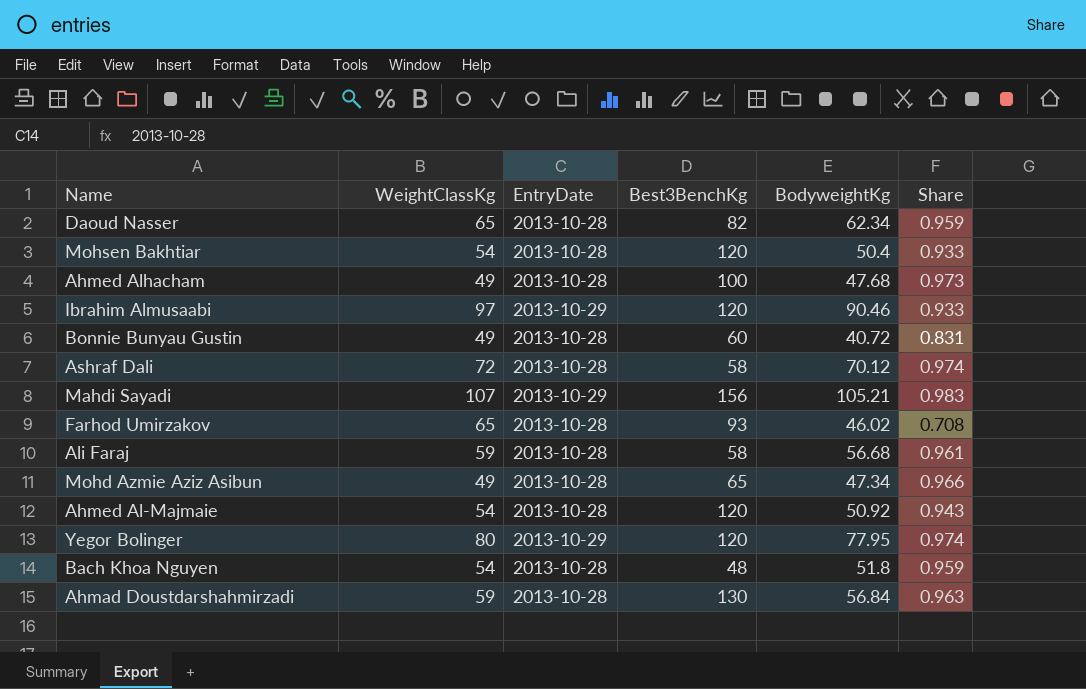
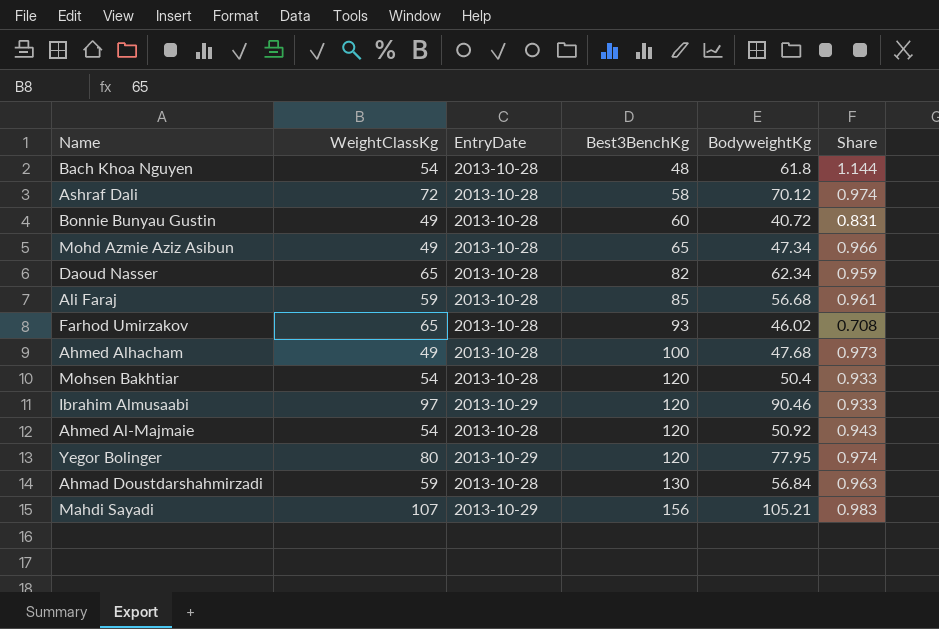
row order: none -> Best3BenchKg ascending
Bach Khoa Nguyen | BodyweightKg: 51.8 -> 61.8
Bach Khoa Nguyen | Share: 0.959 -> 1.144
Ali Faraj | Best3BenchKg: 58 -> 85

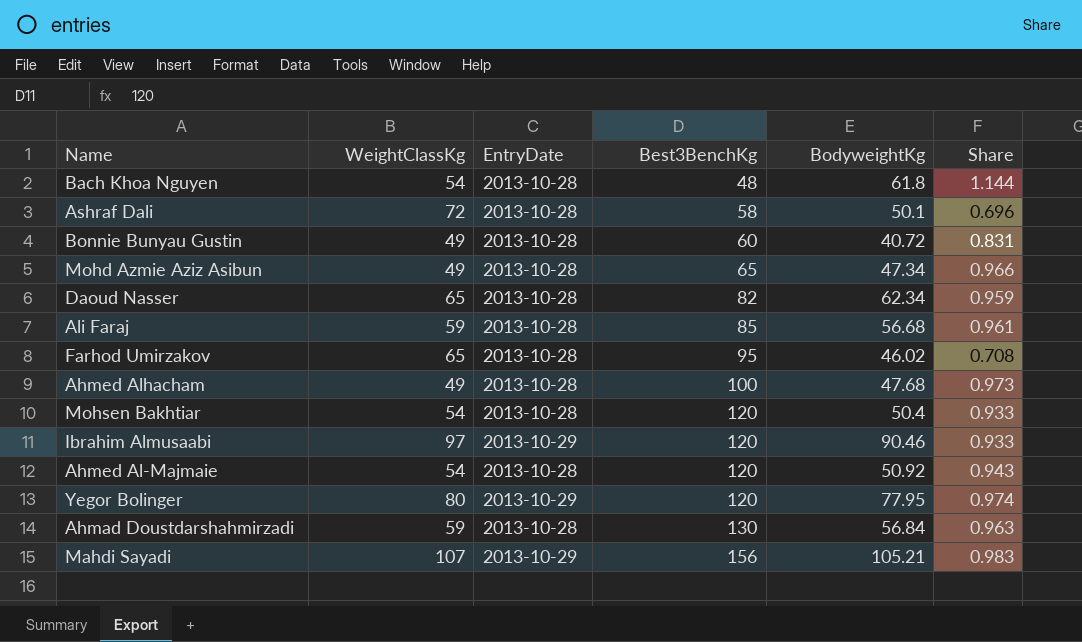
Ashraf Dali | BodyweightKg: 70.12 -> 50.1
Ashraf Dali | Share: 0.974 -> 0.696
Farhod Umirzakov | Best3BenchKg: 93 -> 95

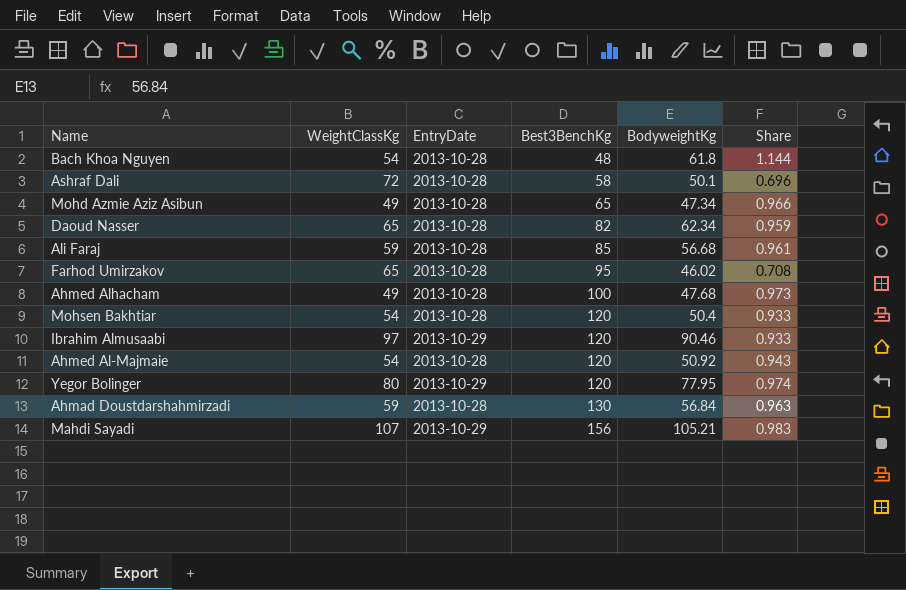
row Bonnie Bunyau Gustin: 49 | 2013-10-28 | 60 | 40.72 | 0.831 -> none

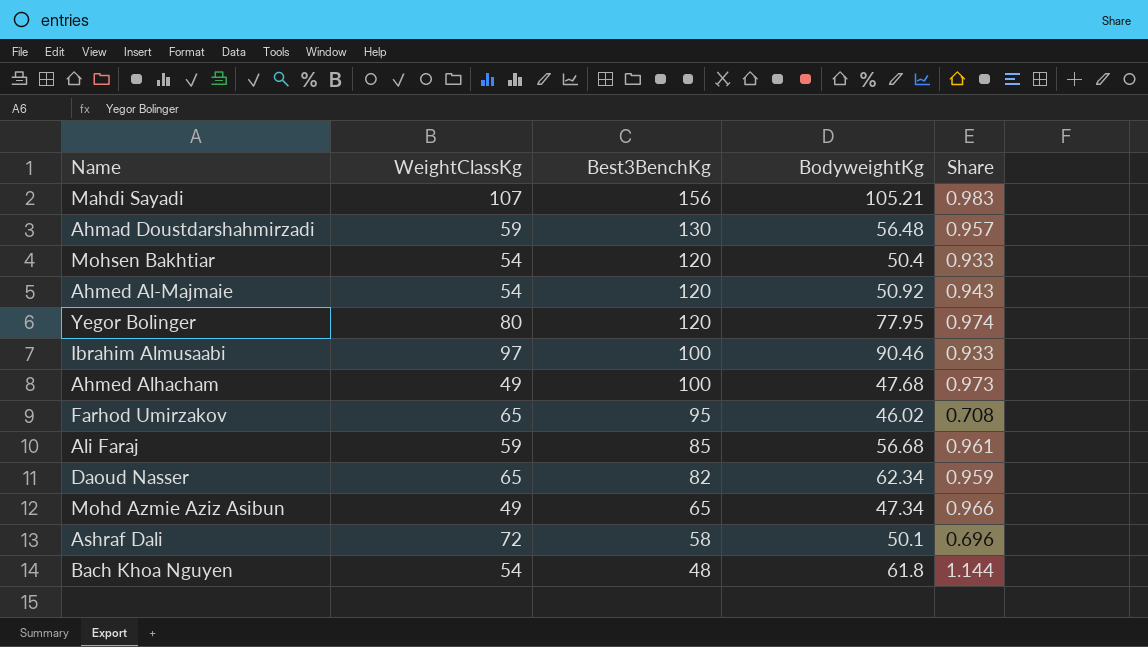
row order: Best3BenchKg ascending -> Best3BenchKg descending
column EntryDate | position: 3 -> none
Ahmad Doustdarshahmirzadi | BodyweightKg: 56.84 -> 56.48
Ahmad Doustdarshahmirzadi | Share: 0.963 -> 0.957
Ibrahim Almusaabi | Best3BenchKg: 120 -> 100

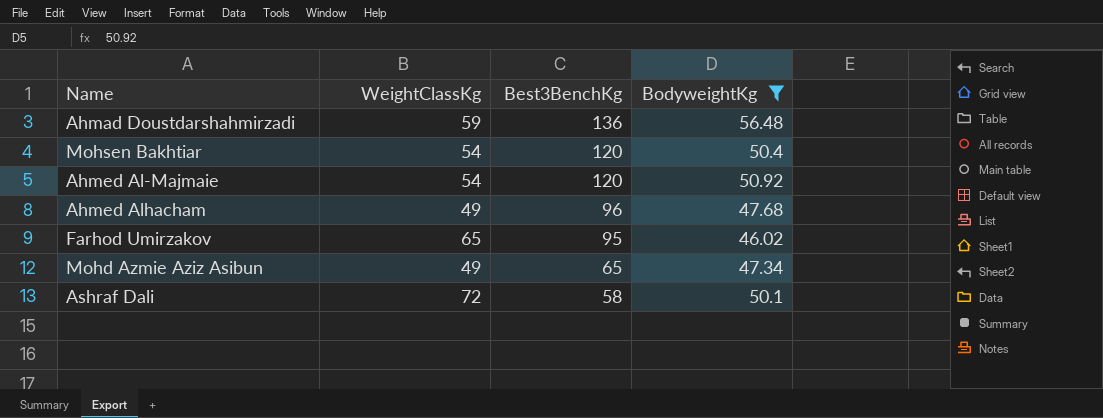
filter: none -> BodyweightKg <= 56.48
column Share | formula: [BodyweightKg] / [WeightClassKg] -> none
Ahmad Doustdarshahmirzadi | Best3BenchKg: 130 -> 136
Ahmed Alhacham | Best3BenchKg: 100 -> 96

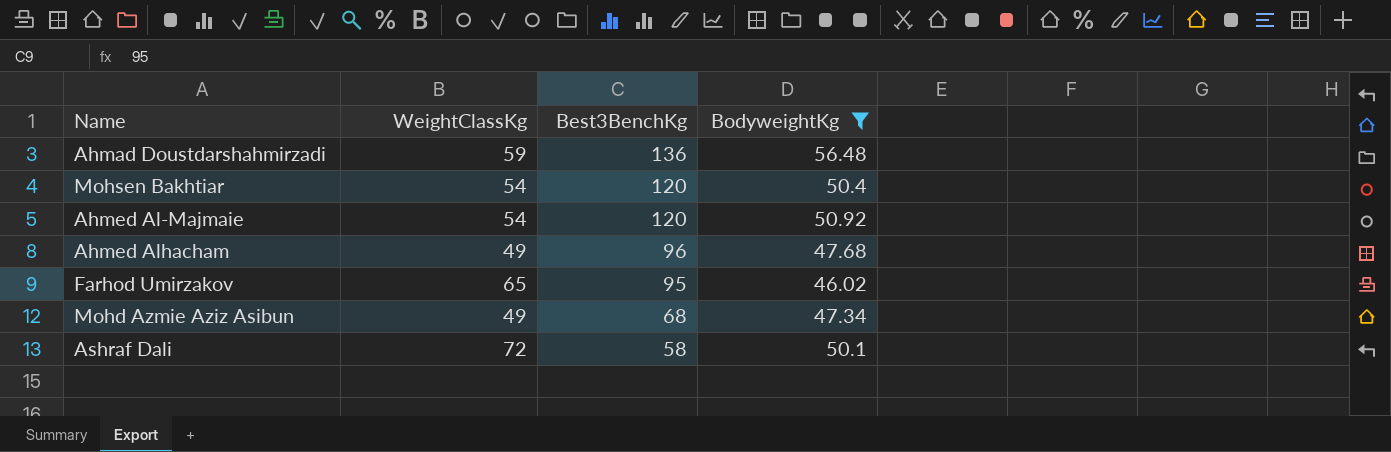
Mohd Azmie Aziz Asibun | Best3BenchKg: 65 -> 68

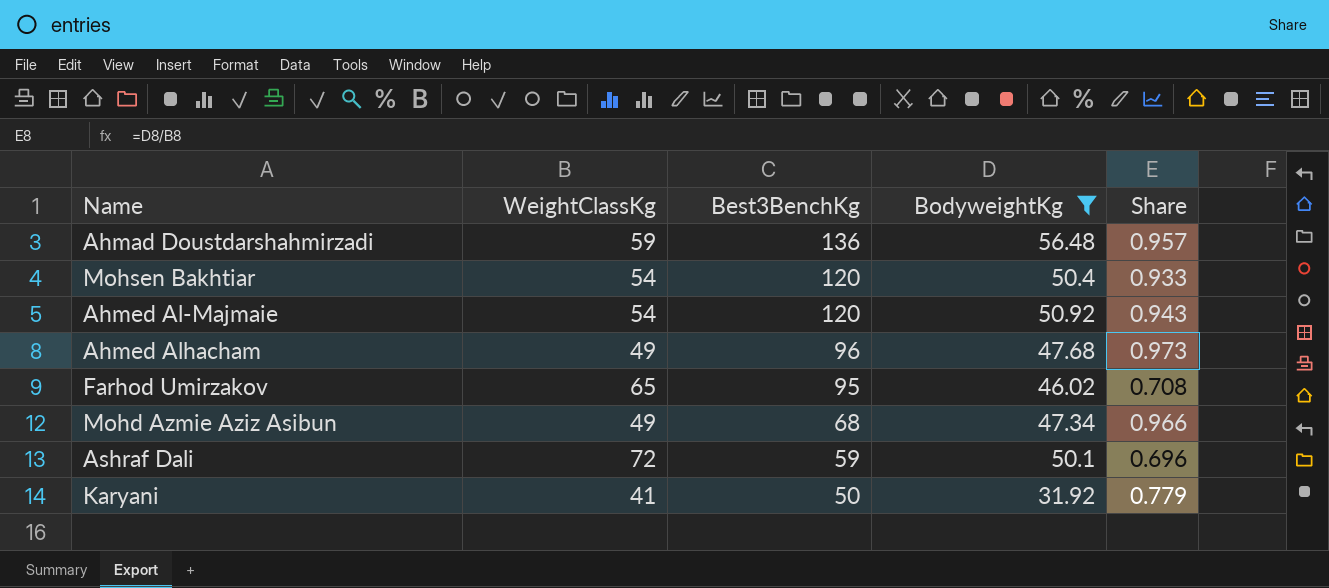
column Share | formula: none -> [BodyweightKg] / [WeightClassKg]
Ashraf Dali | Best3BenchKg: 58 -> 59
row Karyani: none -> 41 | 50 | 31.92 | 0.779

